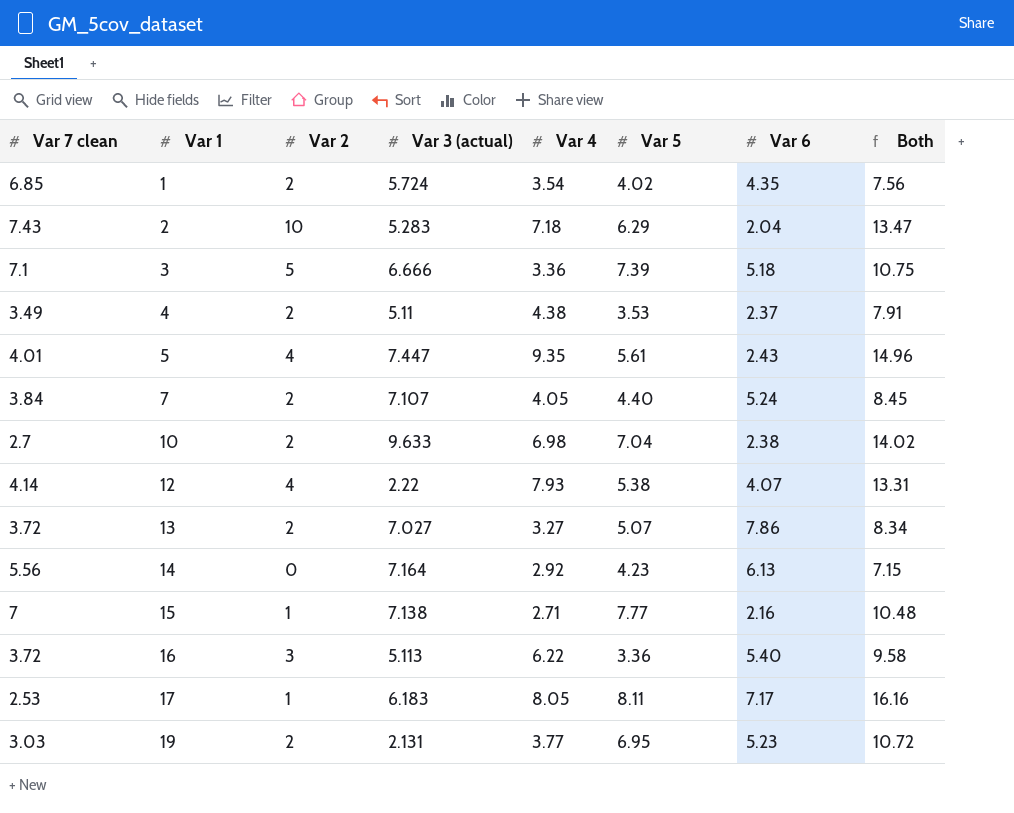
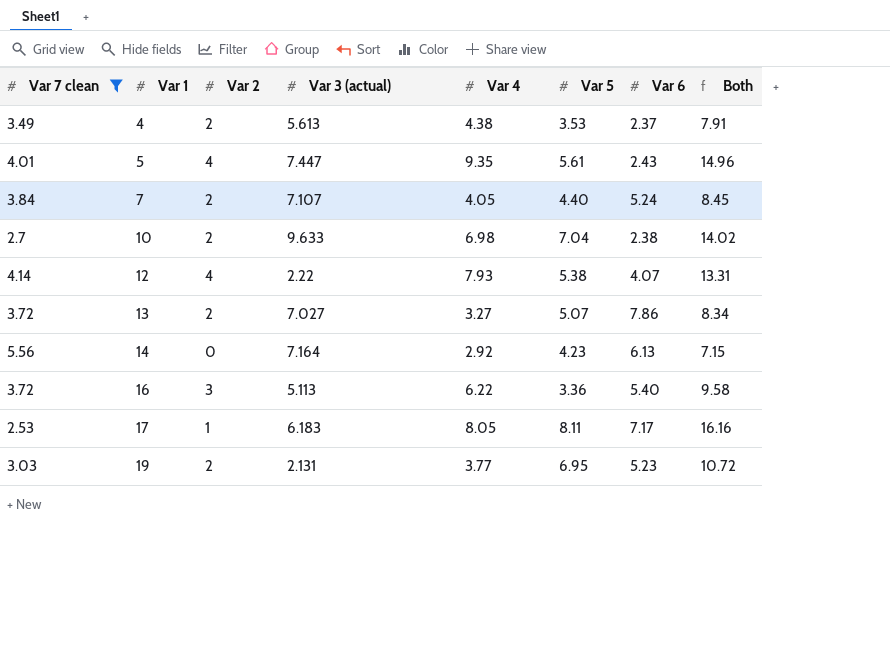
filter: none -> Var 7 clean <= 5.56
4 | Var 3 (actual): 5.11 -> 5.613

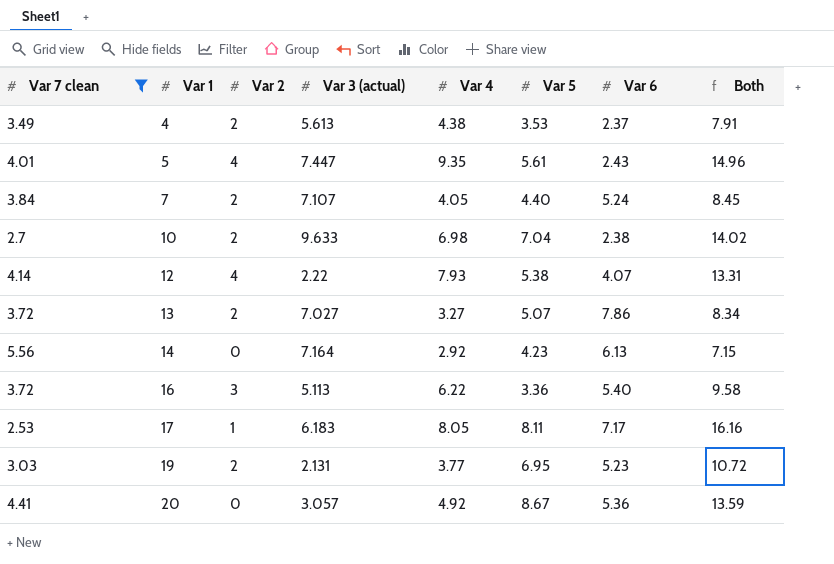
row 20: none -> 4.41 | 0 | 3.057 | 4.92 | 8.67 | 5.36 | 13.59

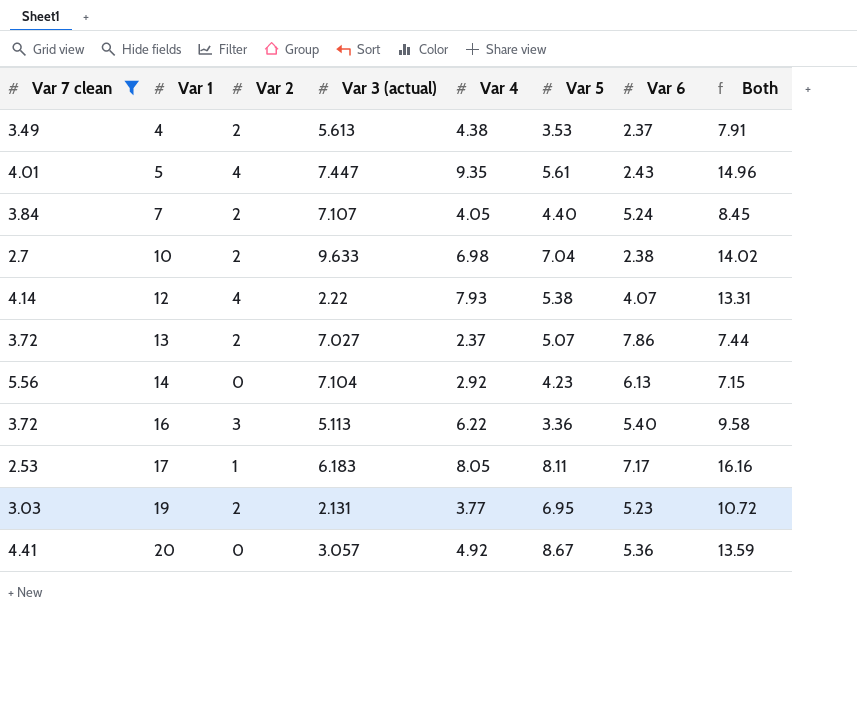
13 | Var 4: 3.27 -> 2.37
13 | Both: 8.34 -> 7.44
14 | Var 3 (actual): 7.164 -> 7.104

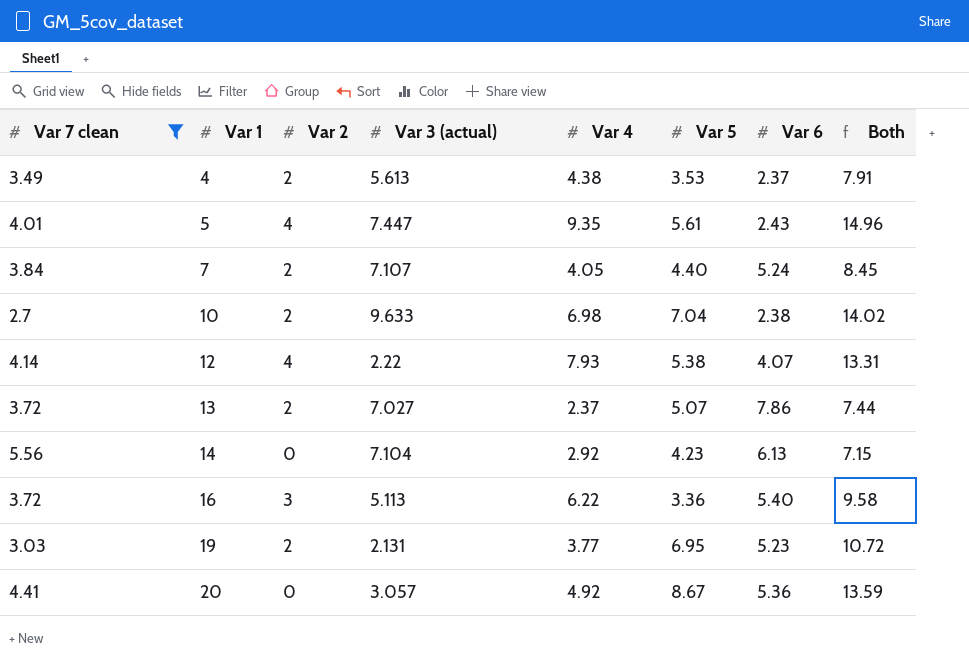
row 17: 2.53 | 1 | 6.183 | 8.05 | 8.11 | 7.17 | 16.16 -> none

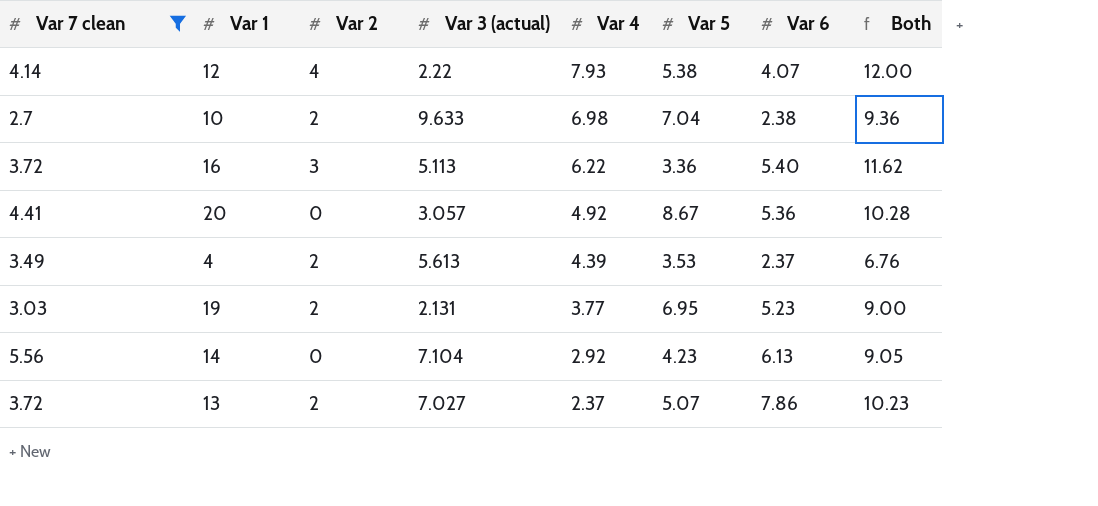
row order: Var 1 ascending -> Var 4 descending
column Both | formula: [Var 4] + [Var 5] -> [Var 4] + [Var 6]
row 5: 4.01 | 4 | 7.447 | 9.35 | 5.61 | 2.43 | 14.96 -> none
row 7: 3.84 | 2 | 7.107 | 4.05 | 4.40 | 5.24 | 8.45 -> none
4 | Var 4: 4.38 -> 4.39

